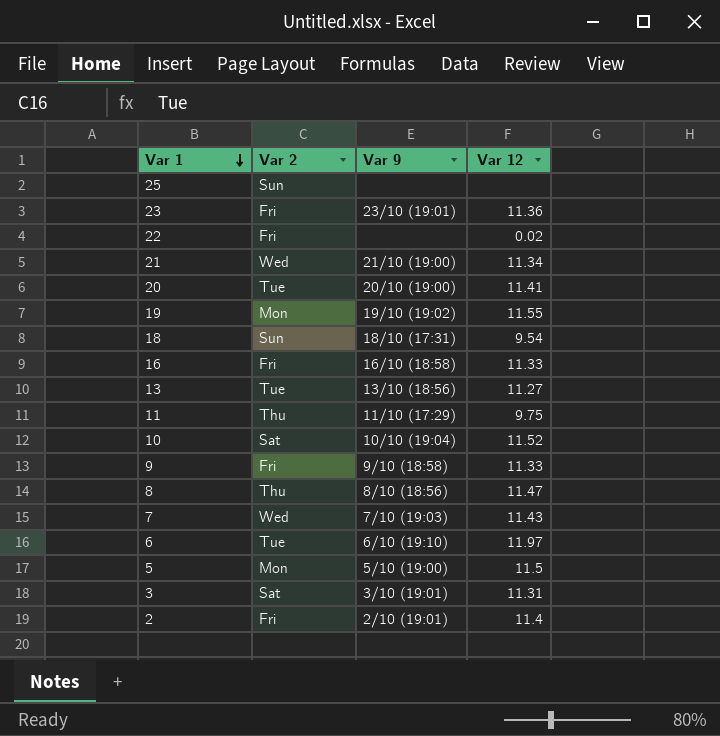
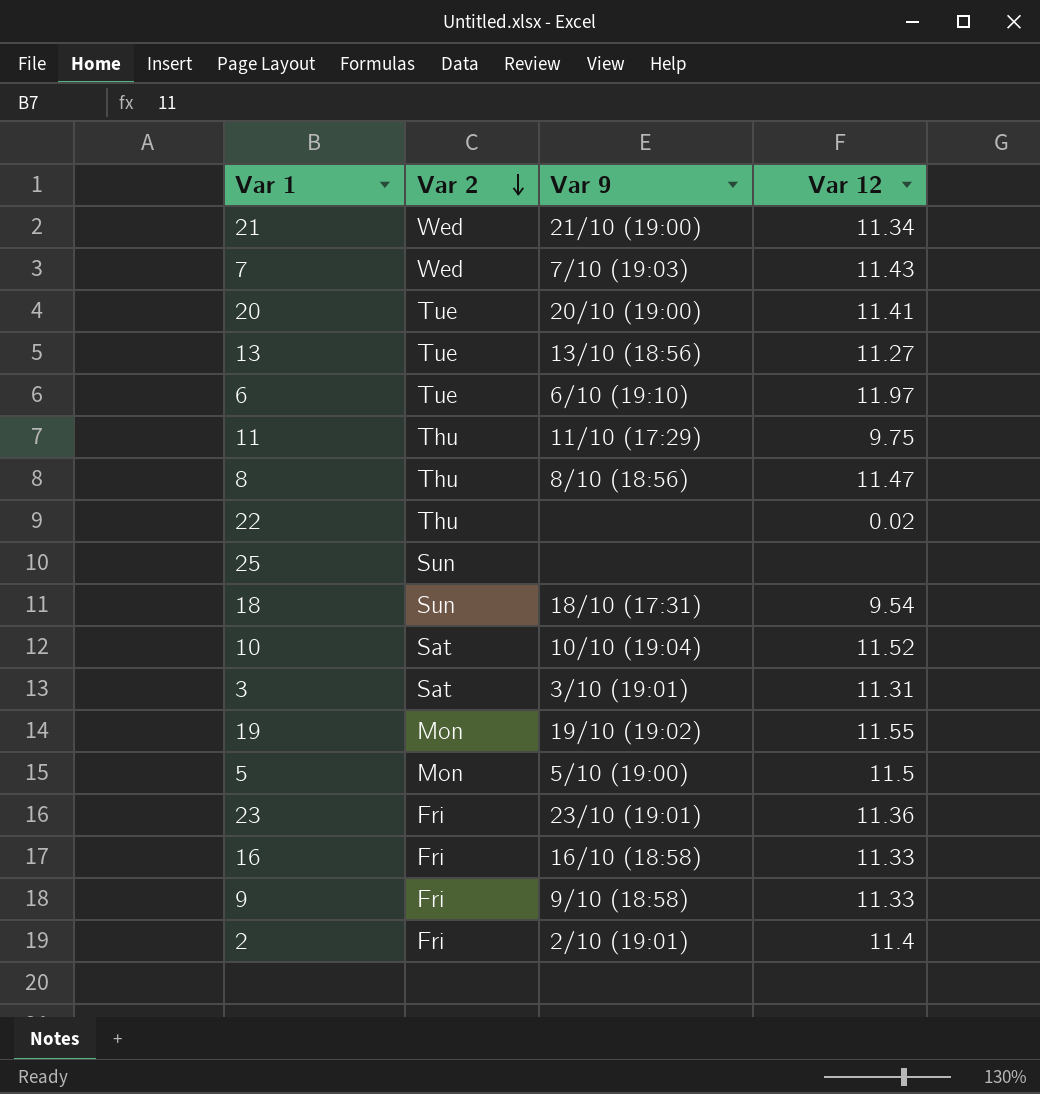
row order: Var 1 descending -> Var 2 descending
22 | Var 2: Fri -> Thu

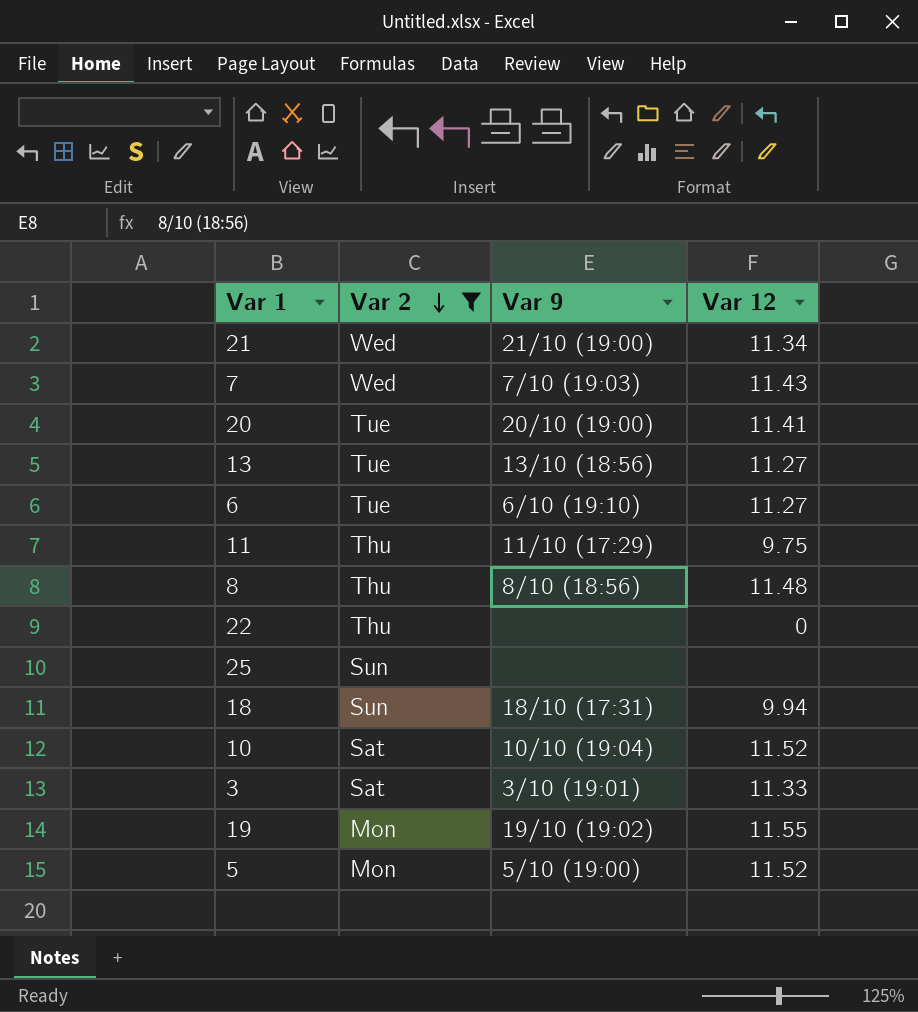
filter: none -> Var 2 != Fri
6 | Var 12: 11.97 -> 11.27
8 | Var 12: 11.47 -> 11.48
22 | Var 12: 0.02 -> 0
18 | Var 12: 9.54 -> 9.94
3 | Var 12: 11.31 -> 11.33
5 | Var 12: 11.5 -> 11.52

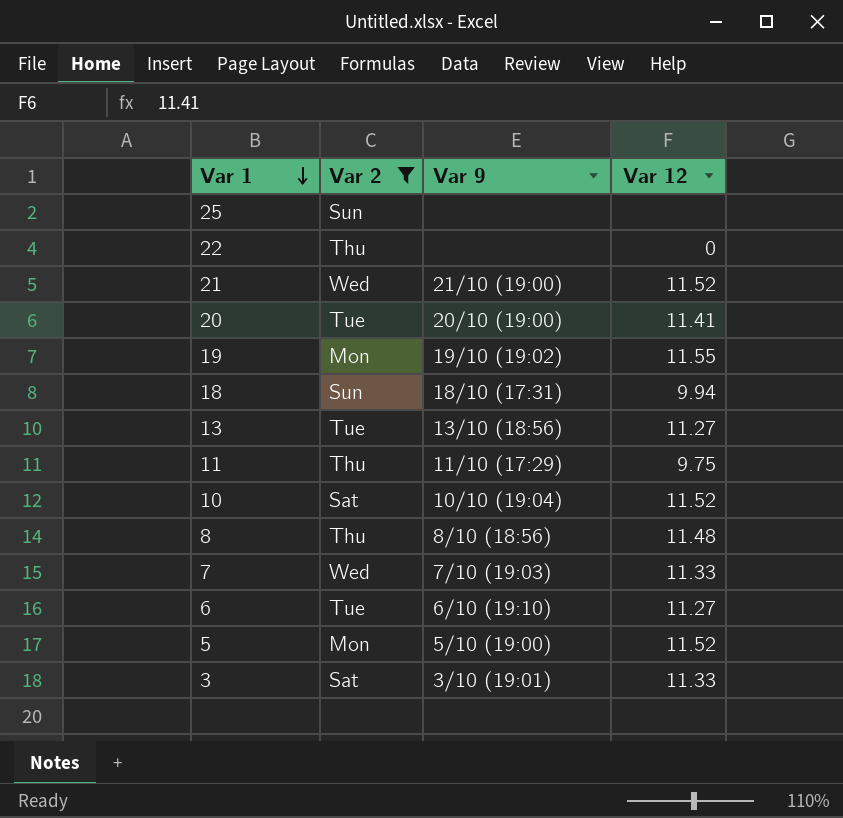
row order: Var 2 descending -> Var 1 descending
21 | Var 12: 11.34 -> 11.52
7 | Var 12: 11.43 -> 11.33

